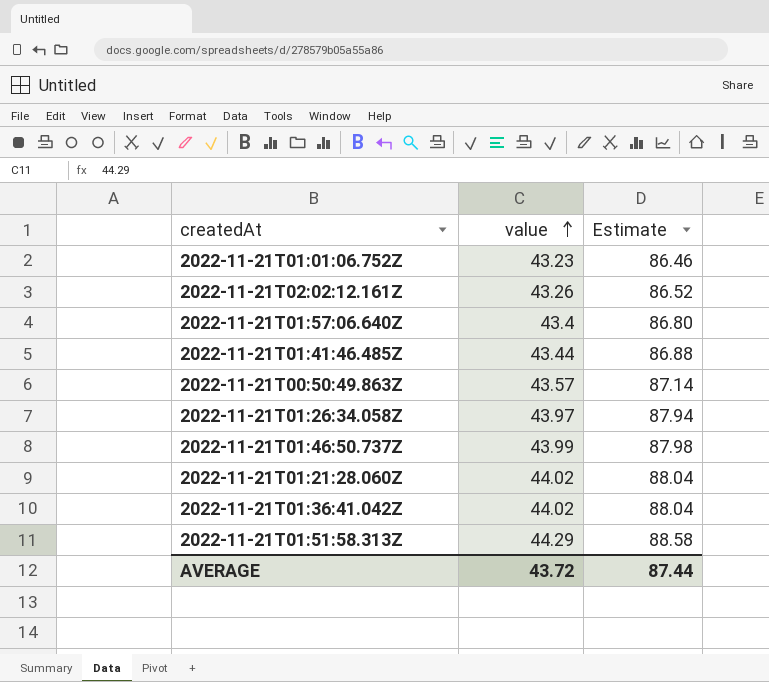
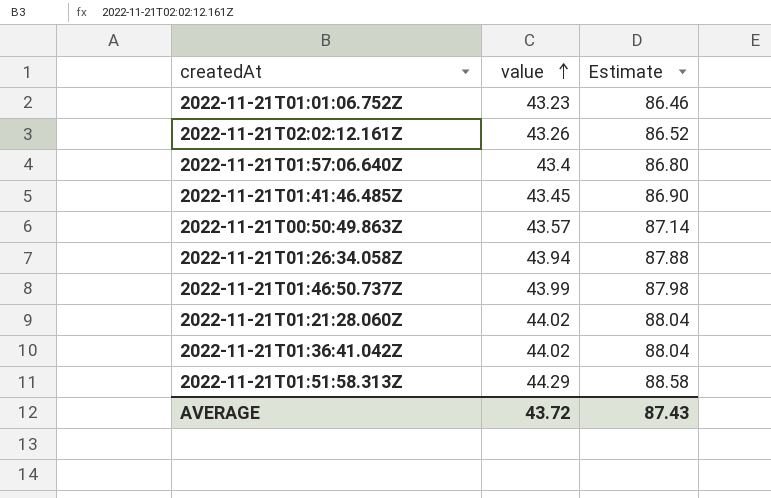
2022-11-21T01:41:46.485Z | value: 43.44 -> 43.45
2022-11-21T01:41:46.485Z | Estimate: 86.88 -> 86.90
2022-11-21T01:26:34.058Z | value: 43.97 -> 43.94
2022-11-21T01:26:34.058Z | Estimate: 87.94 -> 87.88
AVERAGE | Estimate: 87.44 -> 87.43

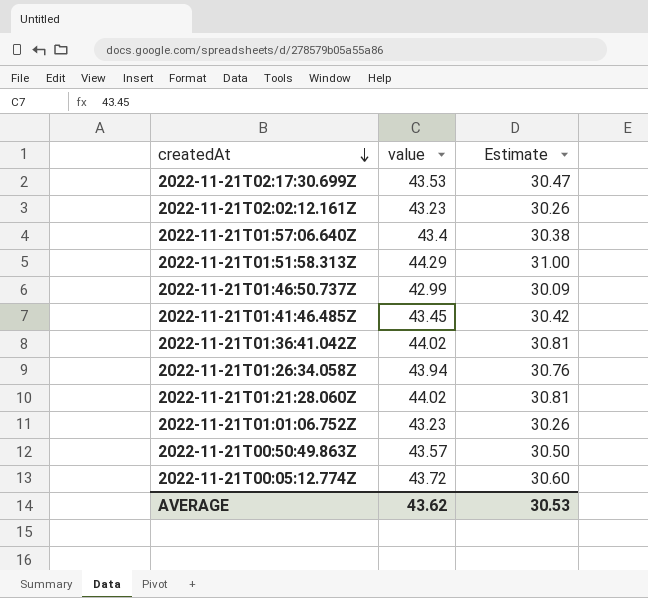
row order: value ascending -> createdAt descending
column Estimate | formula: [value] * 2 -> [value] * 0.7
row 2022-11-21T02:17:30.699Z: none -> 43.53 | 30.47
2022-11-21T02:02:12.161Z | value: 43.26 -> 43.23
2022-11-21T01:46:50.737Z | value: 43.99 -> 42.99
row 2022-11-21T00:05:12.774Z: none -> 43.72 | 30.60
AVERAGE | value: 43.72 -> 43.62
AVERAGE | Estimate: 87.43 -> 30.53

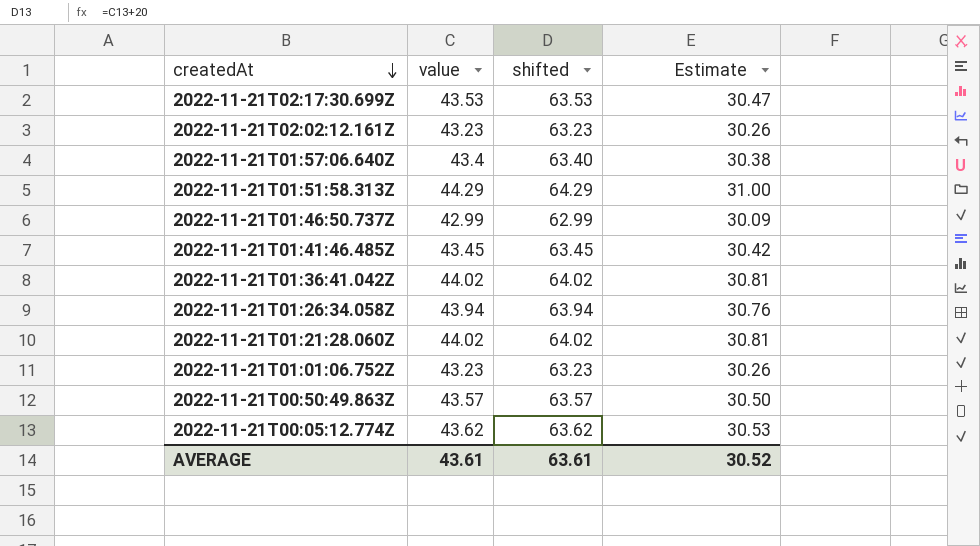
column shifted | formula: none -> [value] + 20
2022-11-21T00:05:12.774Z | value: 43.72 -> 43.62
2022-11-21T00:05:12.774Z | Estimate: 30.60 -> 30.53
AVERAGE | value: 43.62 -> 43.61
AVERAGE | Estimate: 30.53 -> 30.52

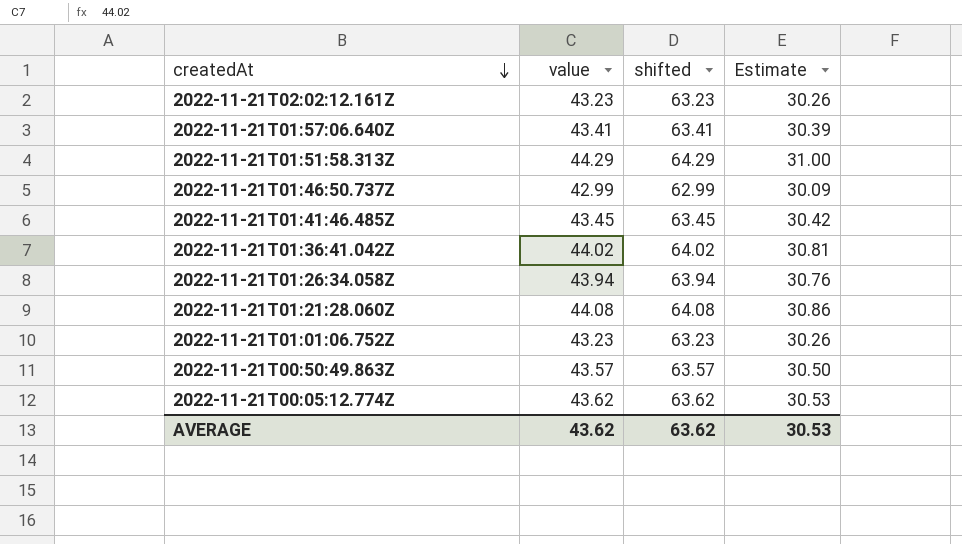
row 2022-11-21T02:17:30.699Z: 43.53 | 63.53 | 30.47 -> none
2022-11-21T01:57:06.640Z | value: 43.4 -> 43.41
2022-11-21T01:57:06.640Z | shifted: 63.40 -> 63.41
2022-11-21T01:57:06.640Z | Estimate: 30.38 -> 30.39
2022-11-21T01:21:28.060Z | value: 44.02 -> 44.08
2022-11-21T01:21:28.060Z | shifted: 64.02 -> 64.08
2022-11-21T01:21:28.060Z | Estimate: 30.81 -> 30.86
AVERAGE | value: 43.61 -> 43.62
AVERAGE | shifted: 63.61 -> 63.62
AVERAGE | Estimate: 30.52 -> 30.53

